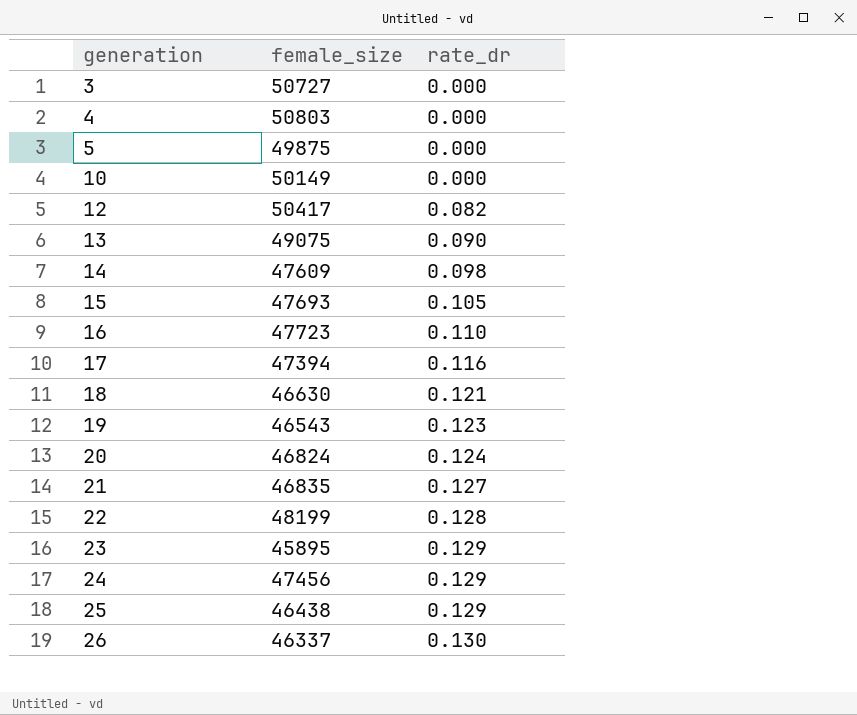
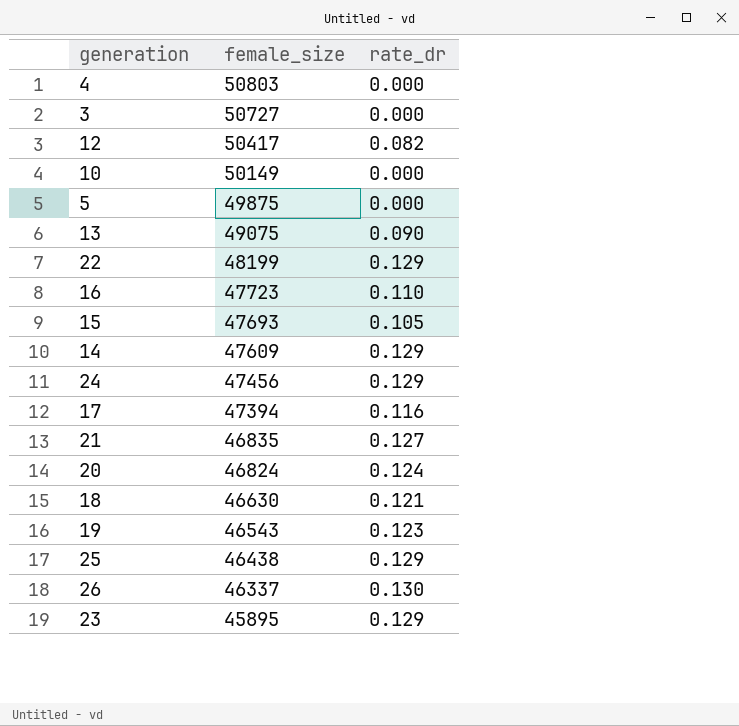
row order: generation ascending -> female_size descending
22 | rate_dr: 0.128 -> 0.129
14 | rate_dr: 0.098 -> 0.129

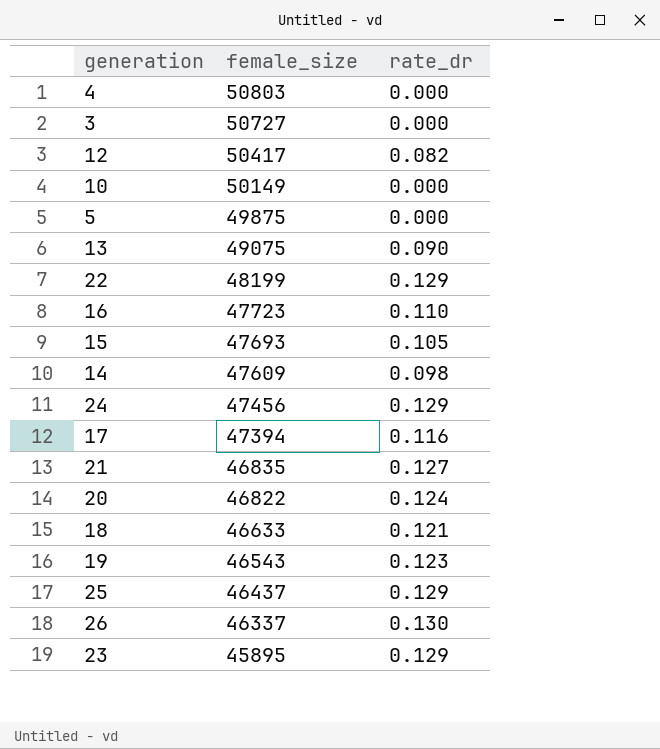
14 | rate_dr: 0.129 -> 0.098
20 | female_size: 46824 -> 46822
18 | female_size: 46630 -> 46633
25 | female_size: 46438 -> 46437

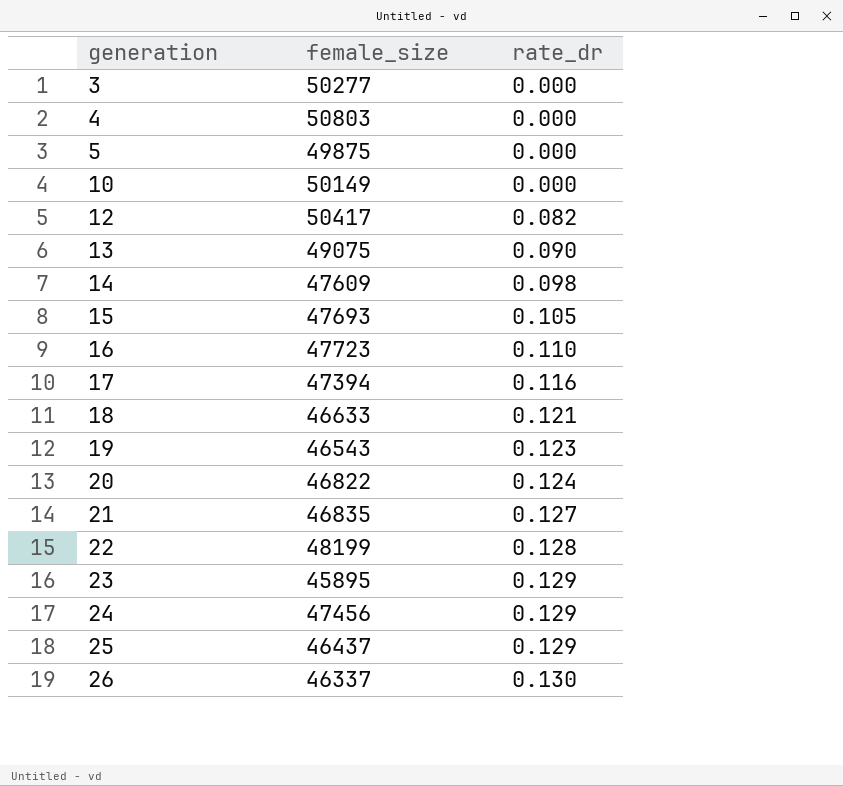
row order: female_size descending -> generation ascending
3 | female_size: 50727 -> 50277
22 | rate_dr: 0.129 -> 0.128

